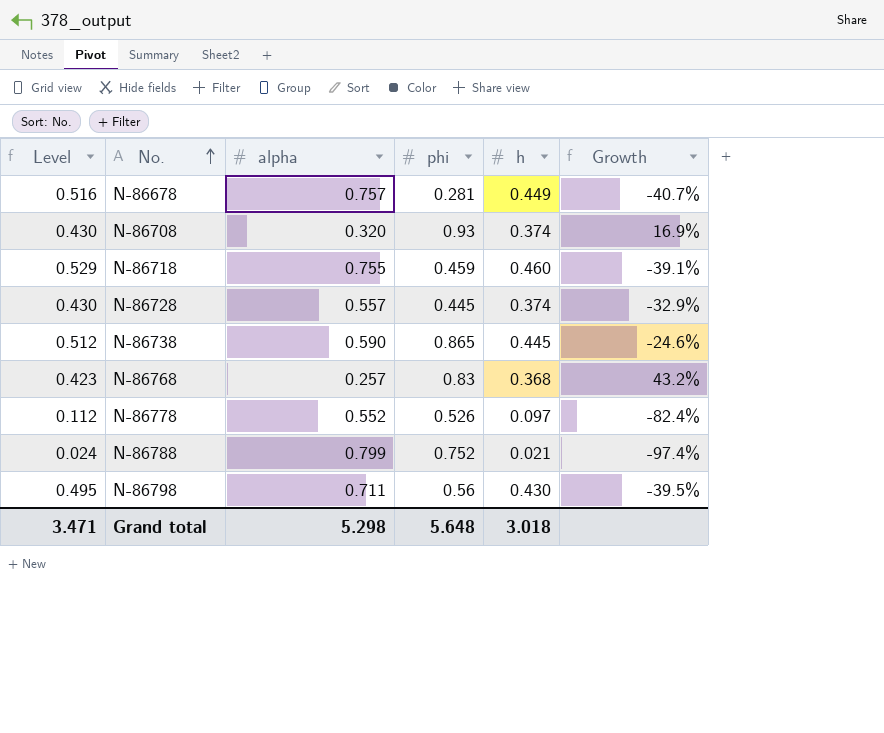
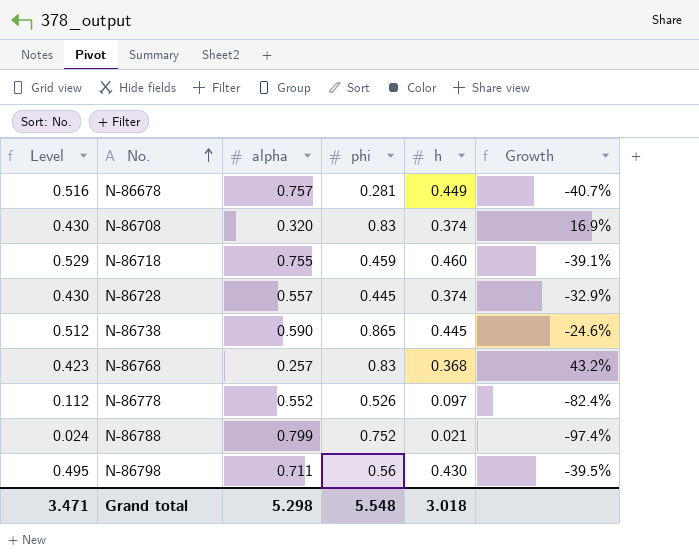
N-86708 | phi: 0.93 -> 0.83
Grand total | phi: 5.648 -> 5.548

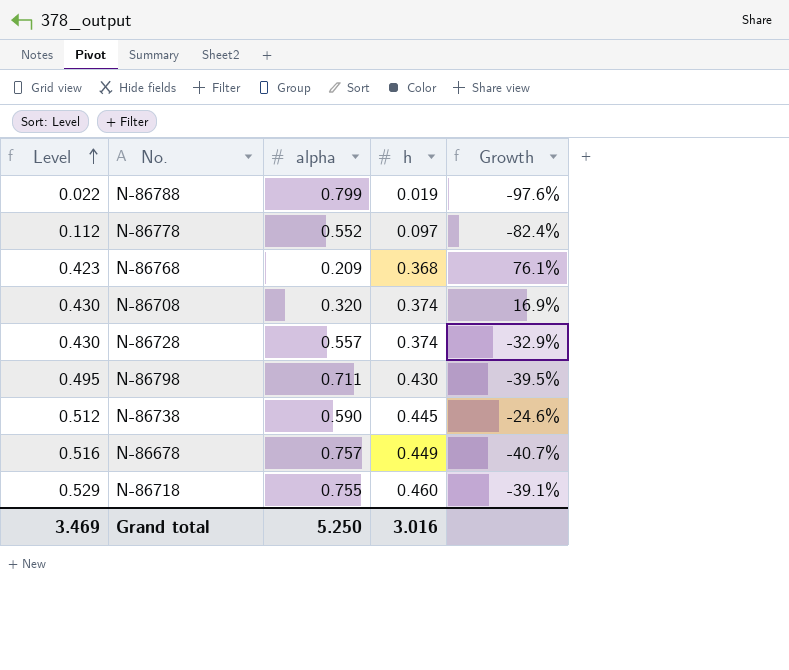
row order: No. ascending -> Level ascending
column phi | position: 4 -> none
N-86788 | Level: 0.024 -> 0.022
N-86788 | h: 0.021 -> 0.019
N-86788 | Growth: -97.4% -> -97.6%
N-86768 | alpha: 0.257 -> 0.209
N-86768 | Growth: 43.2% -> 76.1%
Grand total | Level: 3.471 -> 3.469
Grand total | alpha: 5.298 -> 5.250
Grand total | h: 3.018 -> 3.016

